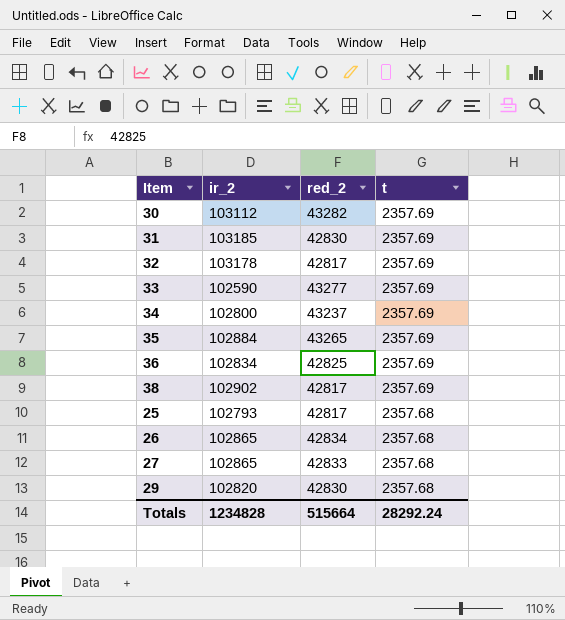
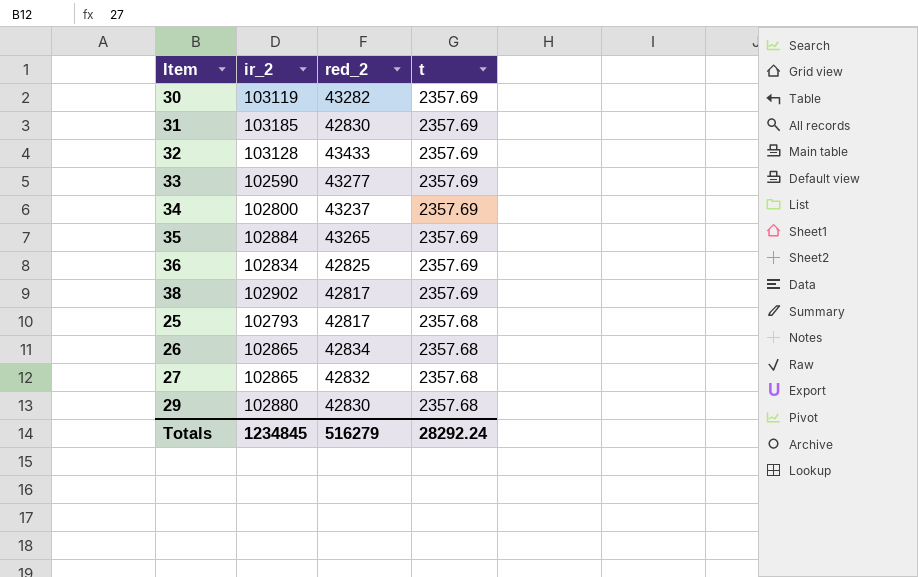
30 | ir_2: 103112 -> 103119
32 | ir_2: 103178 -> 103128
32 | red_2: 42817 -> 43433
27 | red_2: 42833 -> 42832
29 | ir_2: 102820 -> 102880
Totals | ir_2: 1234828 -> 1234845
Totals | red_2: 515664 -> 516279

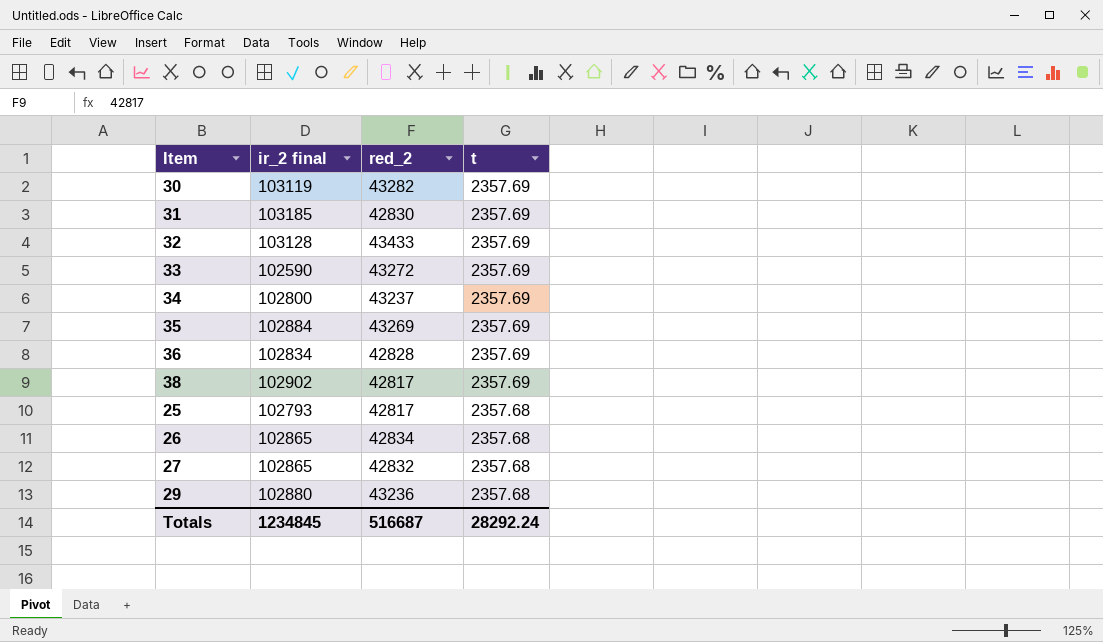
column name: ir_2 -> ir_2 final
33 | red_2: 43277 -> 43272
35 | red_2: 43265 -> 43269
36 | red_2: 42825 -> 42828
29 | red_2: 42830 -> 43236
Totals | red_2: 516279 -> 516687

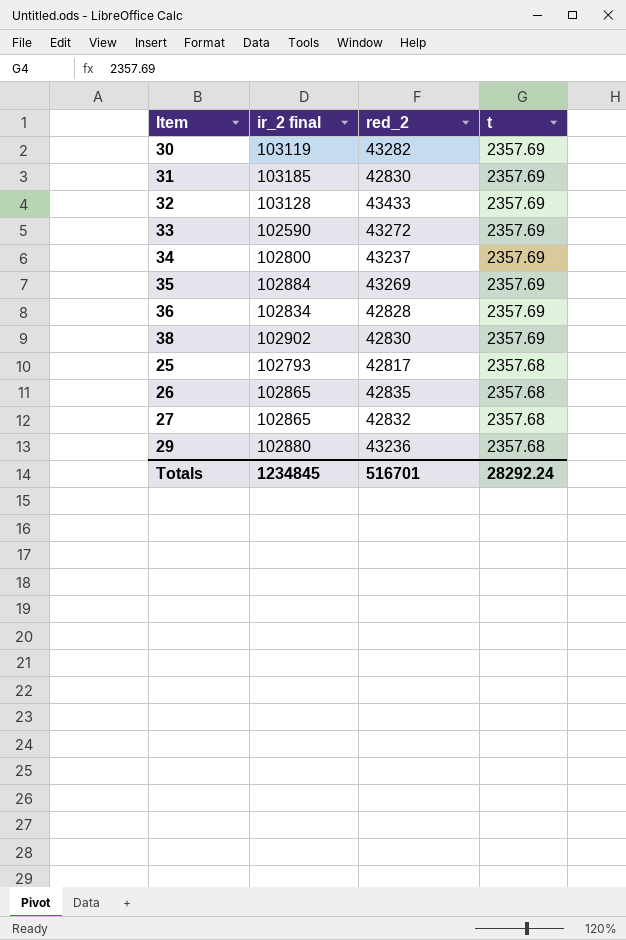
38 | red_2: 42817 -> 42830
26 | red_2: 42834 -> 42835
Totals | red_2: 516687 -> 516701

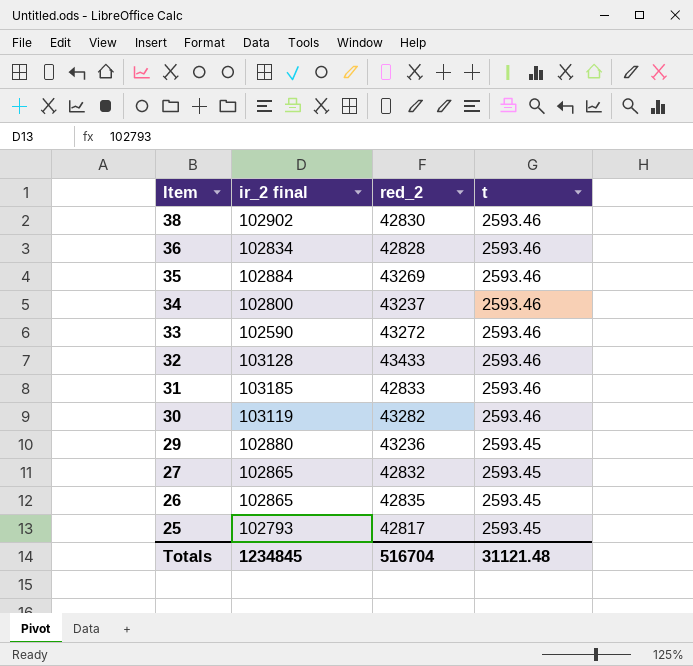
row order: t descending -> Item descending
38 | t: 2357.69 -> 2593.46
36 | t: 2357.69 -> 2593.46
35 | t: 2357.69 -> 2593.46
34 | t: 2357.69 -> 2593.46
33 | t: 2357.69 -> 2593.46
32 | t: 2357.69 -> 2593.46
31 | red_2: 42830 -> 42833
31 | t: 2357.69 -> 2593.46
30 | t: 2357.69 -> 2593.46
29 | t: 2357.68 -> 2593.45
27 | t: 2357.68 -> 2593.45
26 | t: 2357.68 -> 2593.45
25 | t: 2357.68 -> 2593.45
Totals | red_2: 516701 -> 516704
Totals | t: 28292.24 -> 31121.48

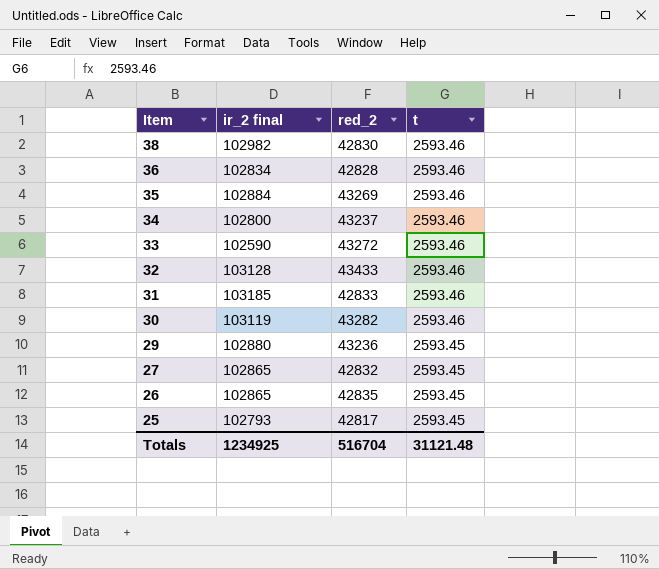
38 | ir_2 final: 102902 -> 102982
Totals | ir_2 final: 1234845 -> 1234925

